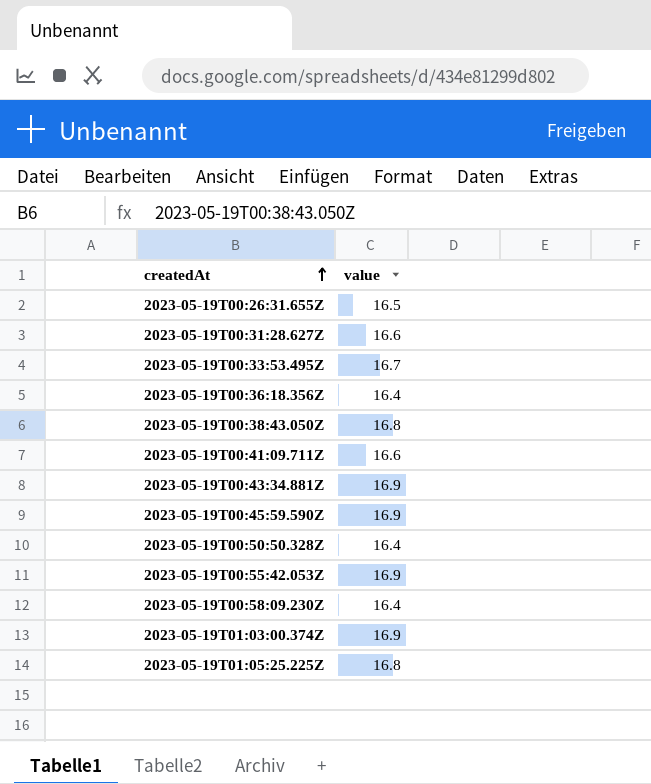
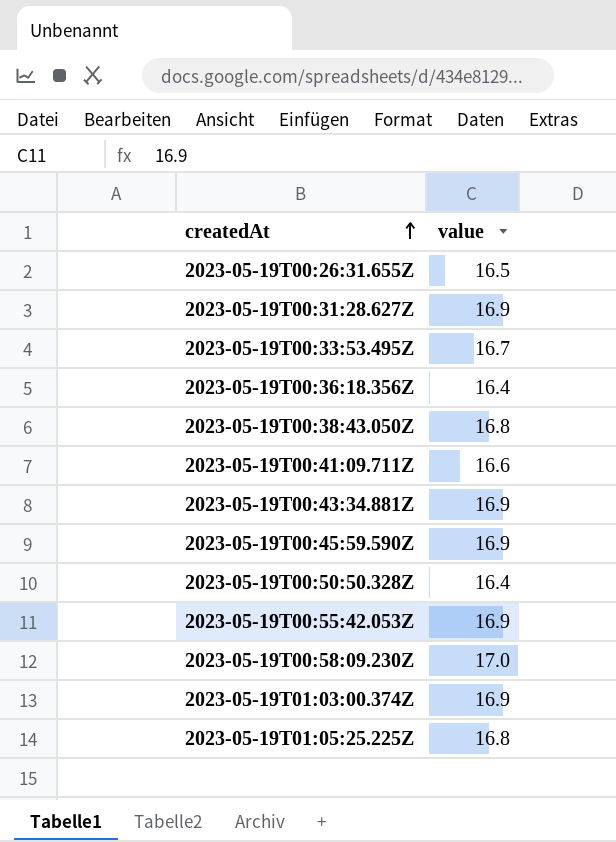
2023-05-19T00:31:28.627Z | value: 16.6 -> 16.9
2023-05-19T00:58:09.230Z | value: 16.4 -> 17.0

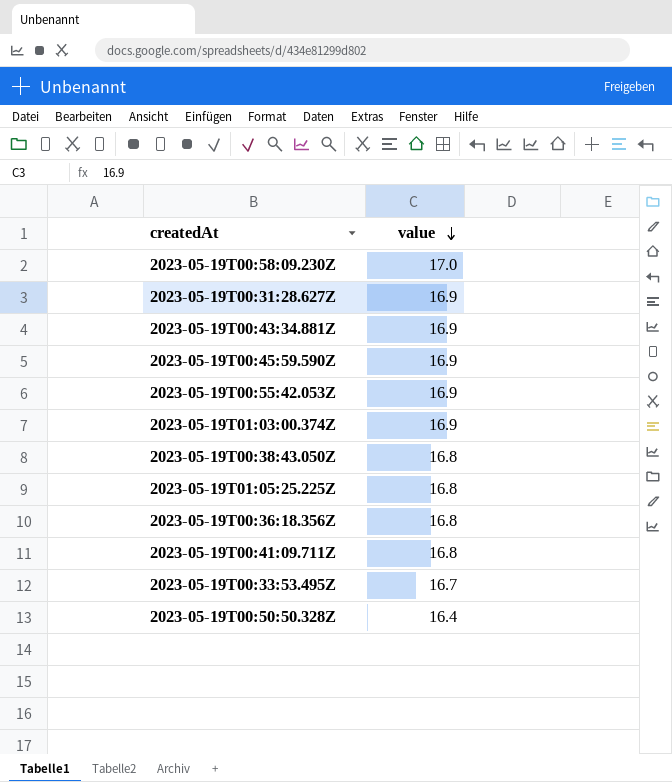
row order: createdAt ascending -> value descending
row 2023-05-19T00:26:31.655Z: 16.5 -> none
2023-05-19T00:36:18.356Z | value: 16.4 -> 16.8
2023-05-19T00:41:09.711Z | value: 16.6 -> 16.8

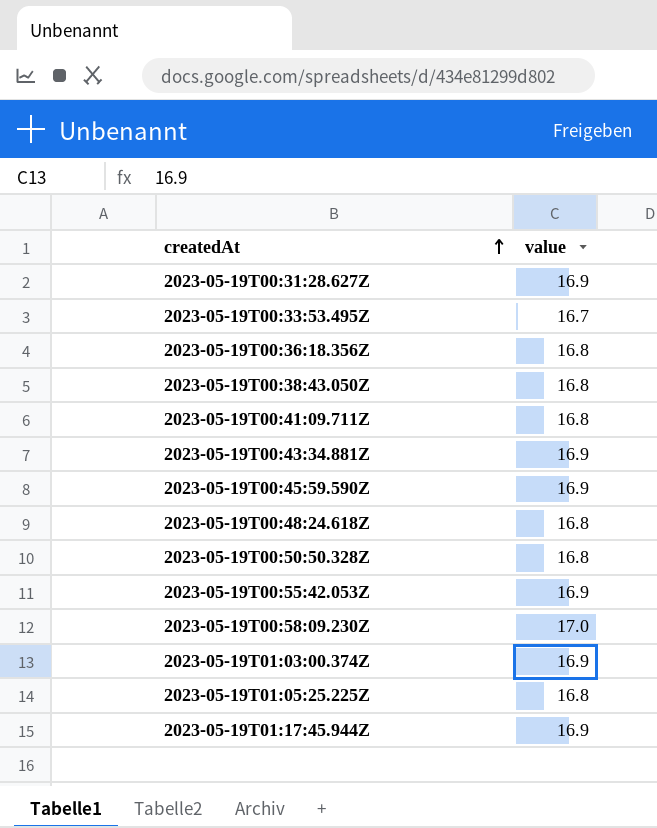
row order: value descending -> createdAt ascending
row 2023-05-19T00:48:24.618Z: none -> 16.8
2023-05-19T00:50:50.328Z | value: 16.4 -> 16.8
row 2023-05-19T01:17:45.944Z: none -> 16.9

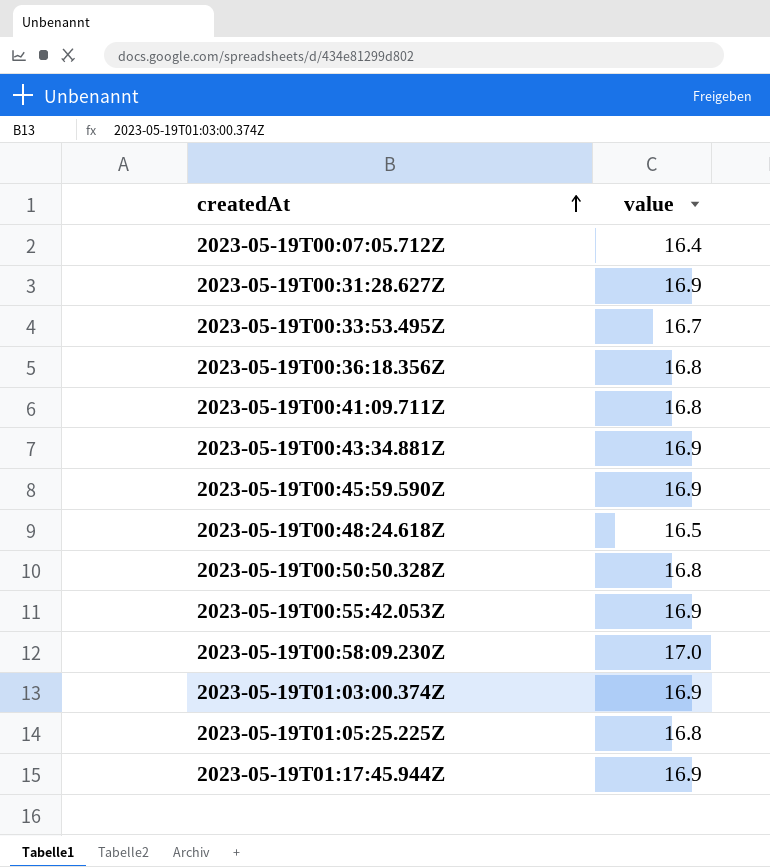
row 2023-05-19T00:38:43.050Z: 16.8 -> none
row 2023-05-19T00:07:05.712Z: none -> 16.4
2023-05-19T00:48:24.618Z | value: 16.8 -> 16.5

